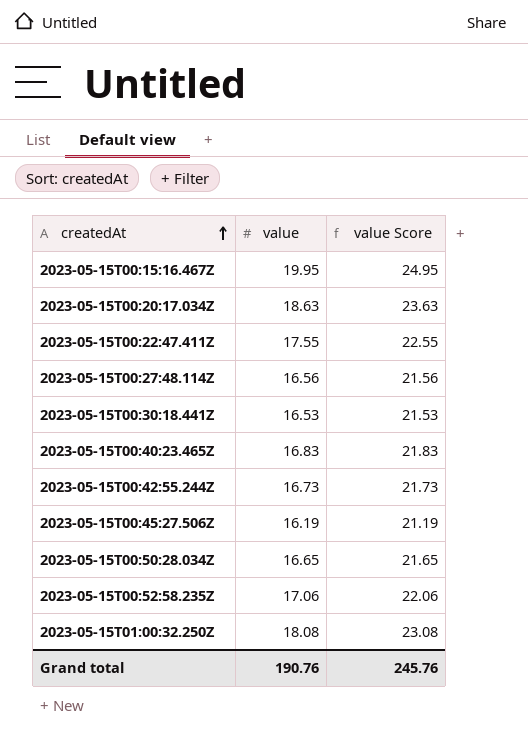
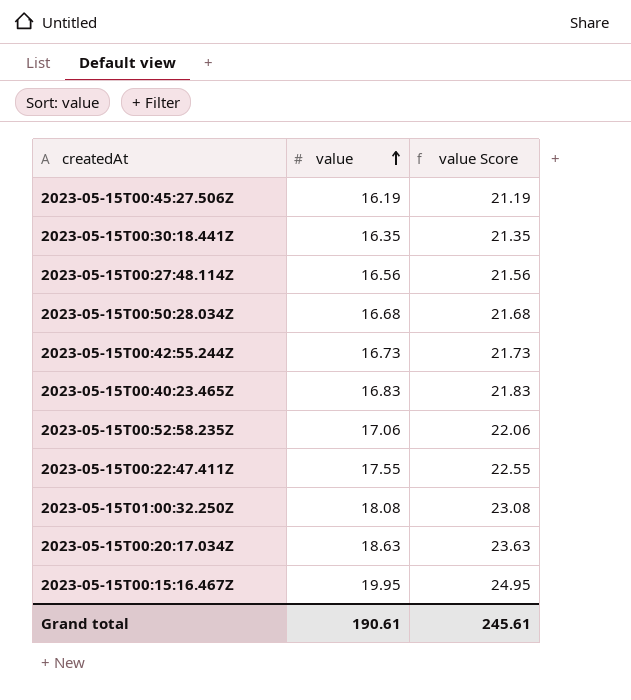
row order: createdAt ascending -> value ascending
2023-05-15T00:30:18.441Z | value: 16.53 -> 16.35
2023-05-15T00:30:18.441Z | value Score: 21.53 -> 21.35
2023-05-15T00:50:28.034Z | value: 16.65 -> 16.68
2023-05-15T00:50:28.034Z | value Score: 21.65 -> 21.68
Grand total | value: 190.76 -> 190.61
Grand total | value Score: 245.76 -> 245.61

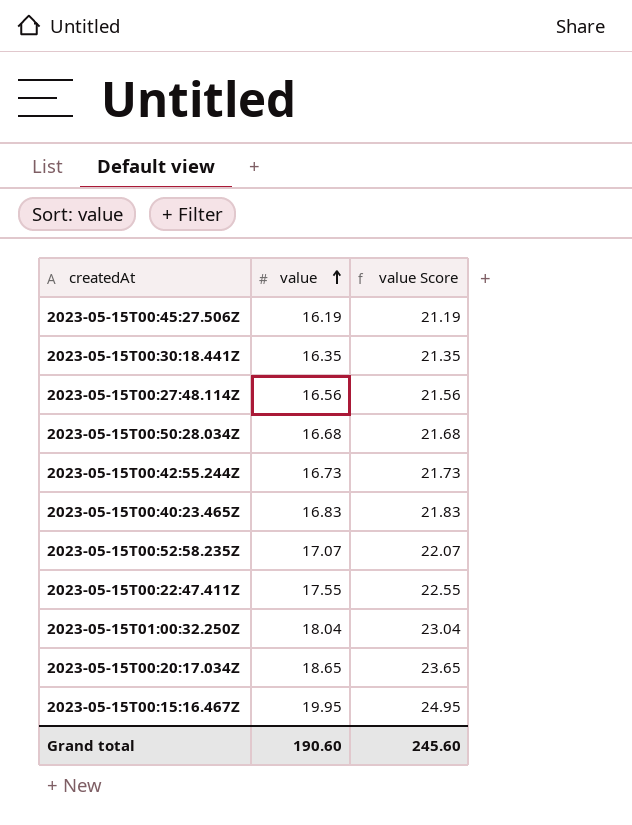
2023-05-15T00:52:58.235Z | value: 17.06 -> 17.07
2023-05-15T00:52:58.235Z | value Score: 22.06 -> 22.07
2023-05-15T01:00:32.250Z | value: 18.08 -> 18.04
2023-05-15T01:00:32.250Z | value Score: 23.08 -> 23.04
2023-05-15T00:20:17.034Z | value: 18.63 -> 18.65
2023-05-15T00:20:17.034Z | value Score: 23.63 -> 23.65
Grand total | value: 190.61 -> 190.60
Grand total | value Score: 245.61 -> 245.60

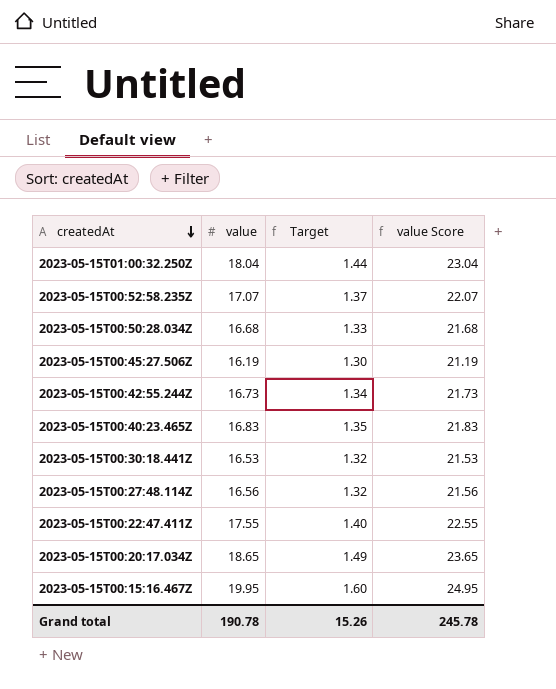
row order: value ascending -> createdAt descending
column Target | formula: none -> [value] * 0.08
2023-05-15T00:30:18.441Z | value: 16.35 -> 16.53
2023-05-15T00:30:18.441Z | value Score: 21.35 -> 21.53
Grand total | value: 190.60 -> 190.78
Grand total | value Score: 245.60 -> 245.78

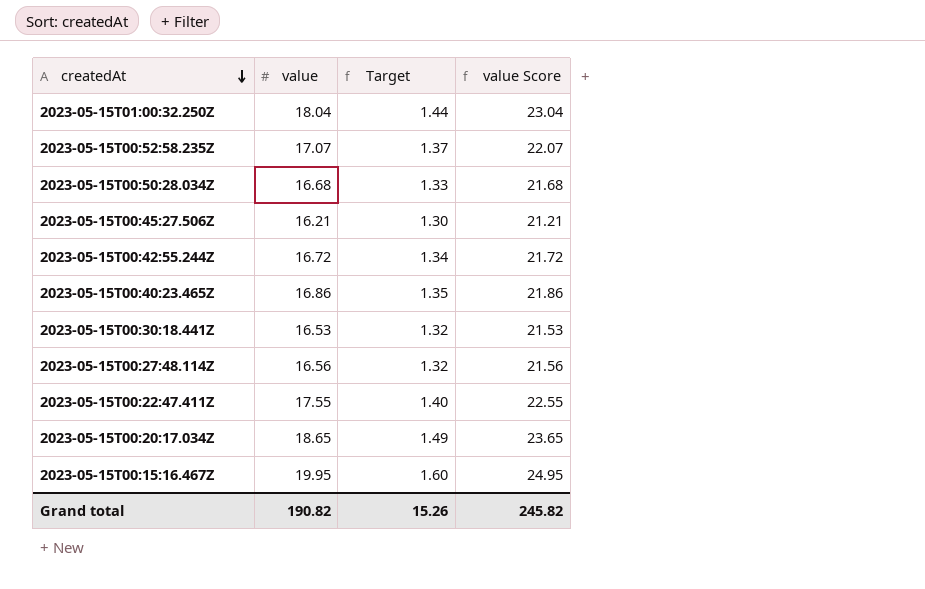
2023-05-15T00:45:27.506Z | value: 16.19 -> 16.21
2023-05-15T00:45:27.506Z | value Score: 21.19 -> 21.21
2023-05-15T00:42:55.244Z | value: 16.73 -> 16.72
2023-05-15T00:42:55.244Z | value Score: 21.73 -> 21.72
2023-05-15T00:40:23.465Z | value: 16.83 -> 16.86
2023-05-15T00:40:23.465Z | value Score: 21.83 -> 21.86
Grand total | value: 190.78 -> 190.82
Grand total | value Score: 245.78 -> 245.82

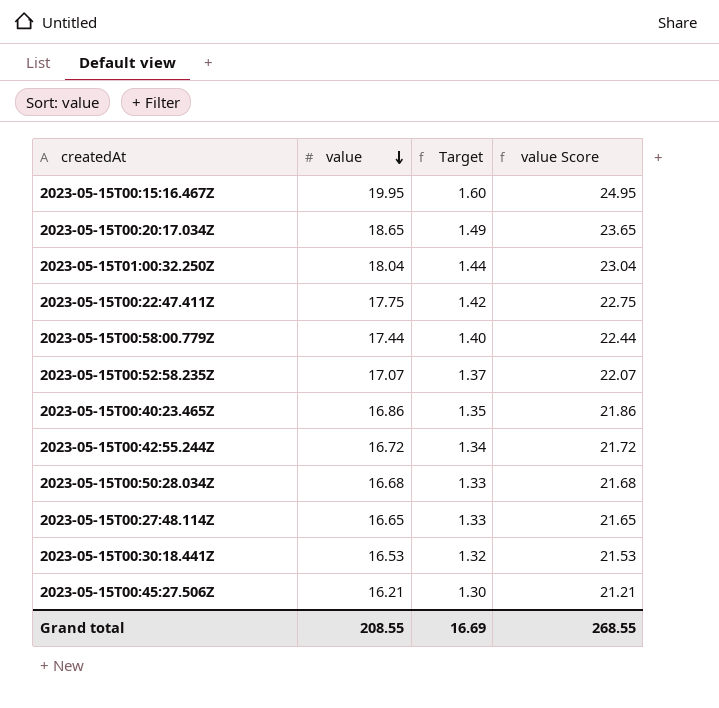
row order: createdAt descending -> value descending
2023-05-15T00:22:47.411Z | value: 17.55 -> 17.75
2023-05-15T00:22:47.411Z | Target: 1.40 -> 1.42
2023-05-15T00:22:47.411Z | value Score: 22.55 -> 22.75
row 2023-05-15T00:58:00.779Z: none -> 17.44 | 1.40 | 22.44
2023-05-15T00:27:48.114Z | value: 16.56 -> 16.65
2023-05-15T00:27:48.114Z | Target: 1.32 -> 1.33
2023-05-15T00:27:48.114Z | value Score: 21.56 -> 21.65
Grand total | value: 190.82 -> 208.55
Grand total | Target: 15.26 -> 16.69
Grand total | value Score: 245.82 -> 268.55

